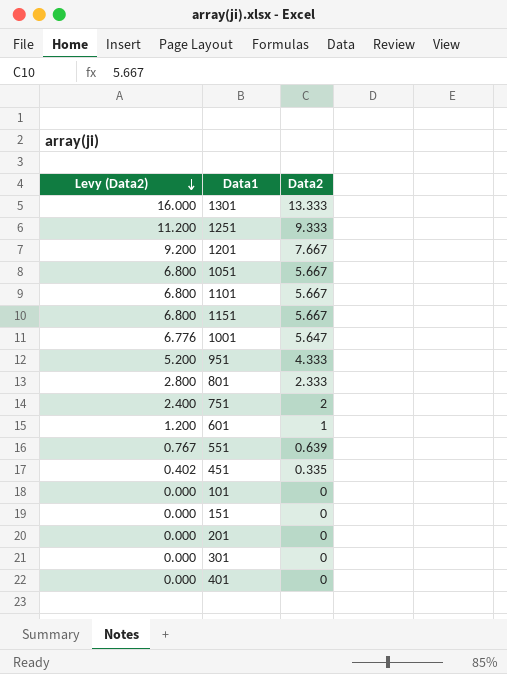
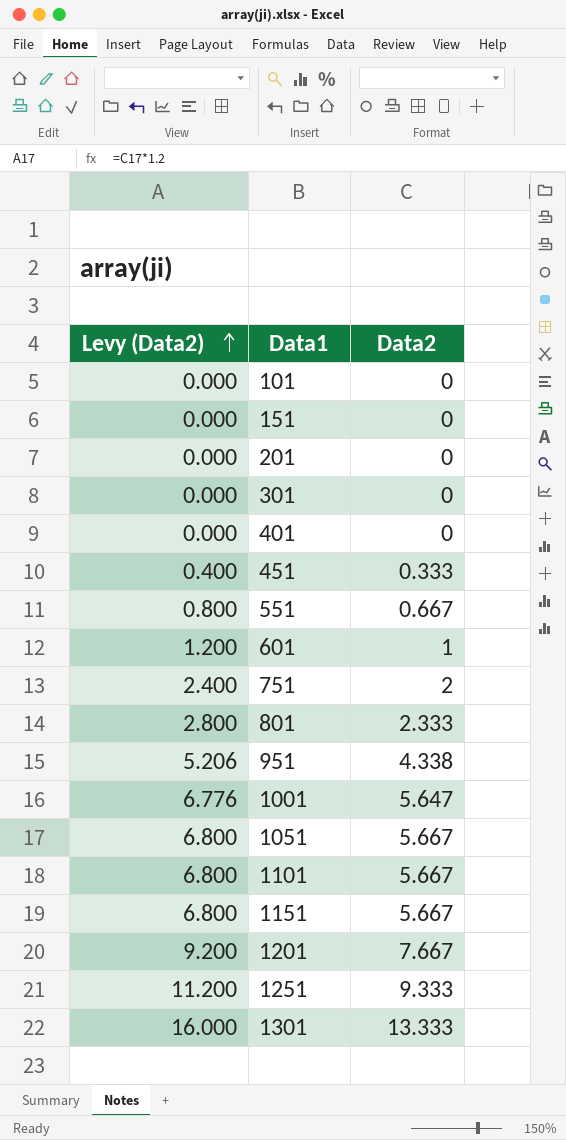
row order: Levy (Data2) descending -> Levy (Data2) ascending
451 | Levy (Data2): 0.402 -> 0.400
451 | Data2: 0.335 -> 0.333
551 | Levy (Data2): 0.767 -> 0.800
551 | Data2: 0.639 -> 0.667
951 | Levy (Data2): 5.200 -> 5.206
951 | Data2: 4.333 -> 4.338

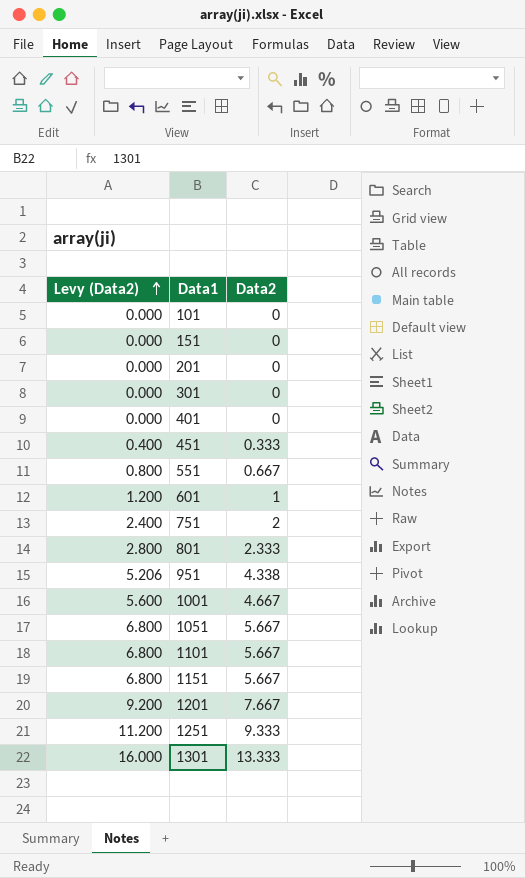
1001 | Levy (Data2): 6.776 -> 5.600
1001 | Data2: 5.647 -> 4.667

